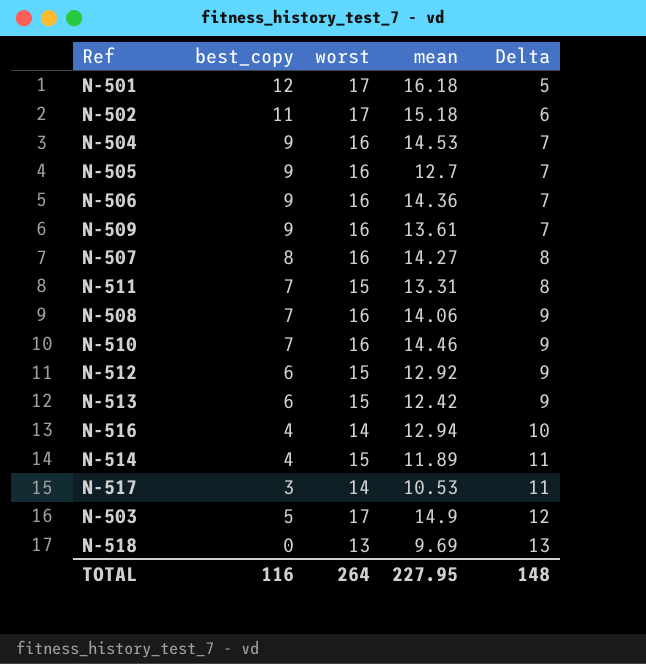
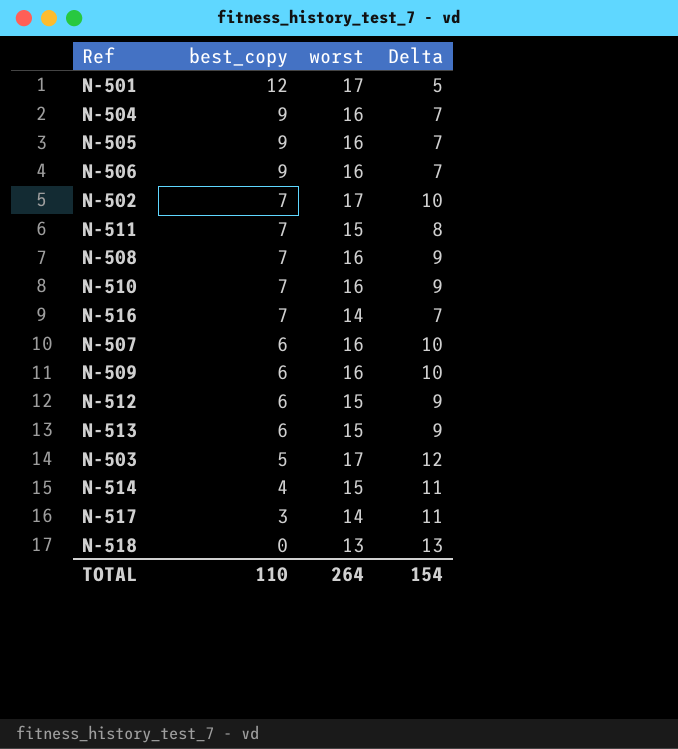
row order: Delta ascending -> best_copy descending
column mean | position: 4 -> none
N-502 | best_copy: 11 -> 7
N-502 | Delta: 6 -> 10
N-516 | best_copy: 4 -> 7
N-516 | Delta: 10 -> 7
N-507 | best_copy: 8 -> 6
N-507 | Delta: 8 -> 10
N-509 | best_copy: 9 -> 6
N-509 | Delta: 7 -> 10
TOTAL | best_copy: 116 -> 110
TOTAL | Delta: 148 -> 154

